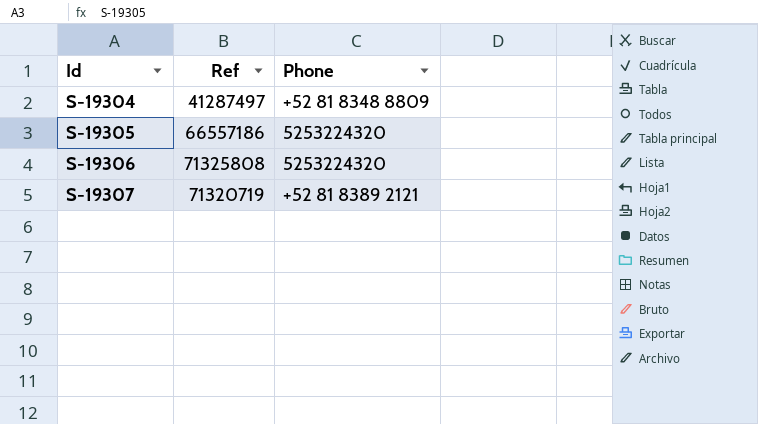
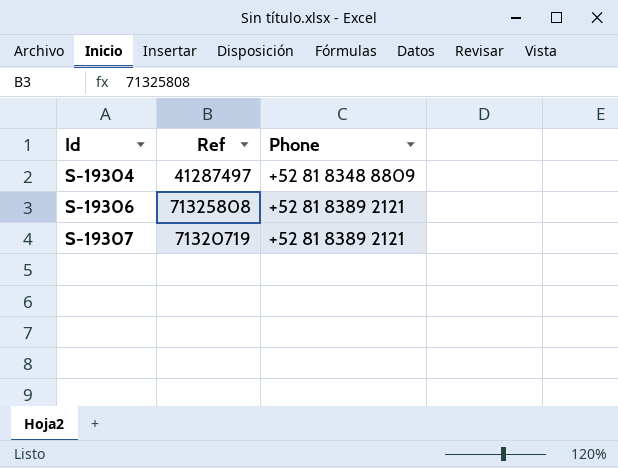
row S-19305: 66557186 | 5253224320 -> none
S-19306 | Phone: 5253224320 -> +52 81 8389 2121

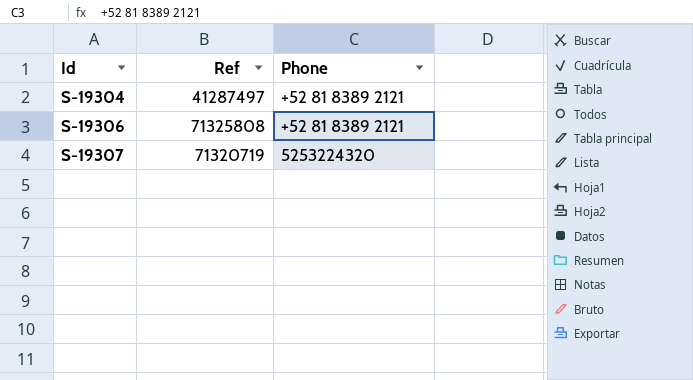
S-19304 | Phone: +52 81 8348 8809 -> +52 81 8389 2121
S-19307 | Phone: +52 81 8389 2121 -> 5253224320

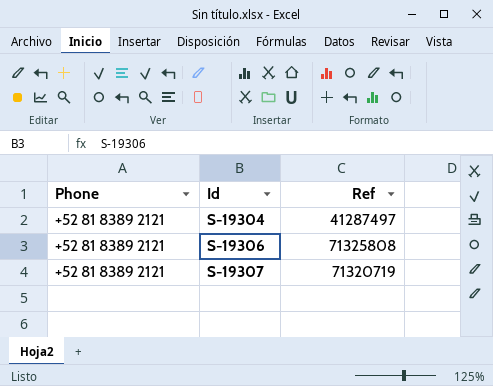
column Phone | position: 3 -> 1
S-19307 | Phone: 5253224320 -> +52 81 8389 2121

